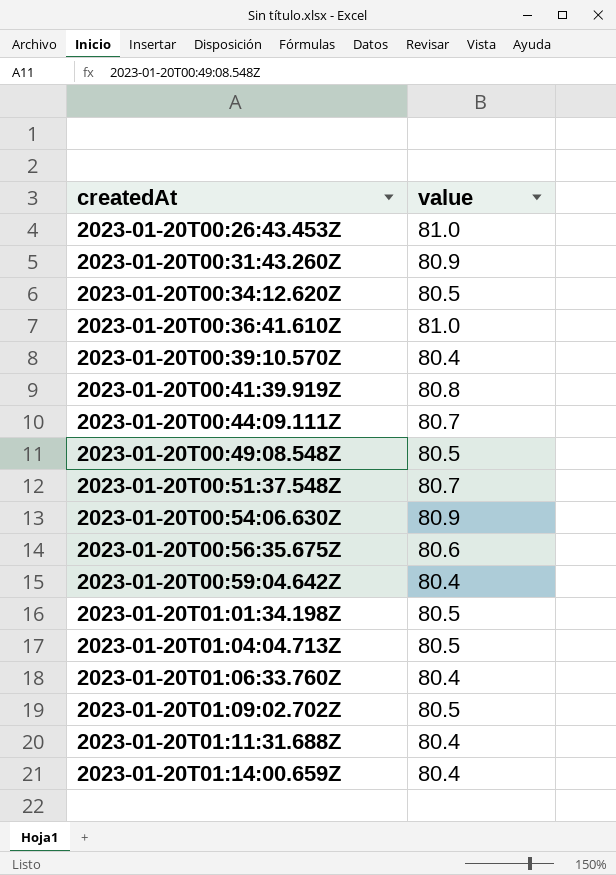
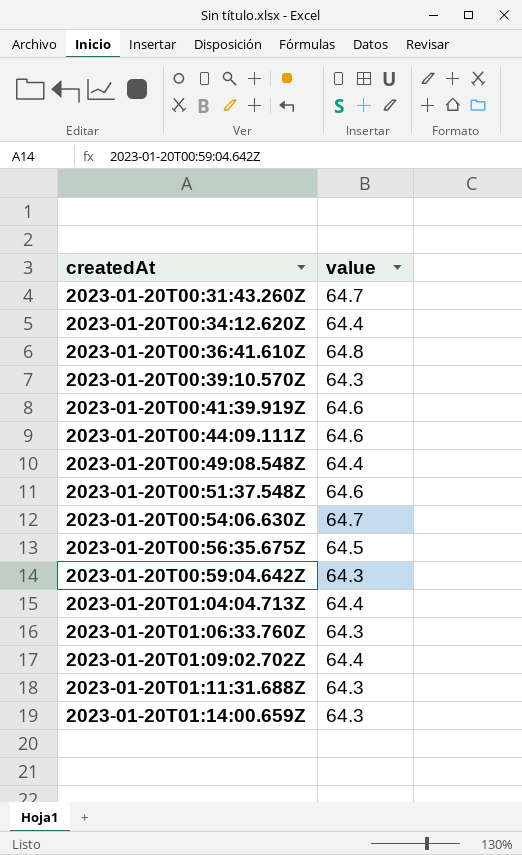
row 2023-01-20T00:26:43.453Z: 81.0 -> none
row 2023-01-20T01:01:34.198Z: 80.5 -> none
2023-01-20T00:31:43.260Z | value: 80.9 -> 64.7
2023-01-20T00:34:12.620Z | value: 80.5 -> 64.4
2023-01-20T00:36:41.610Z | value: 81.0 -> 64.8
2023-01-20T00:39:10.570Z | value: 80.4 -> 64.3
2023-01-20T00:41:39.919Z | value: 80.8 -> 64.6
2023-01-20T00:44:09.111Z | value: 80.7 -> 64.6
2023-01-20T00:49:08.548Z | value: 80.5 -> 64.4
2023-01-20T00:51:37.548Z | value: 80.7 -> 64.6
2023-01-20T00:54:06.630Z | value: 80.9 -> 64.7
2023-01-20T00:56:35.675Z | value: 80.6 -> 64.5
2023-01-20T00:59:04.642Z | value: 80.4 -> 64.3
2023-01-20T01:04:04.713Z | value: 80.5 -> 64.4
2023-01-20T01:06:33.760Z | value: 80.4 -> 64.3
2023-01-20T01:09:02.702Z | value: 80.5 -> 64.4
2023-01-20T01:11:31.688Z | value: 80.4 -> 64.3
2023-01-20T01:14:00.659Z | value: 80.4 -> 64.3

